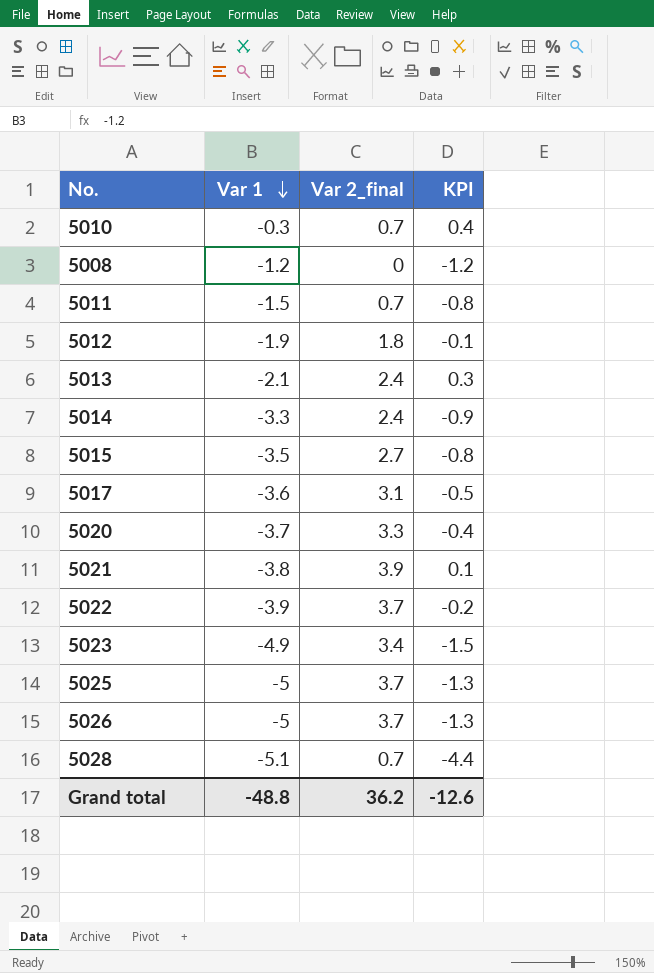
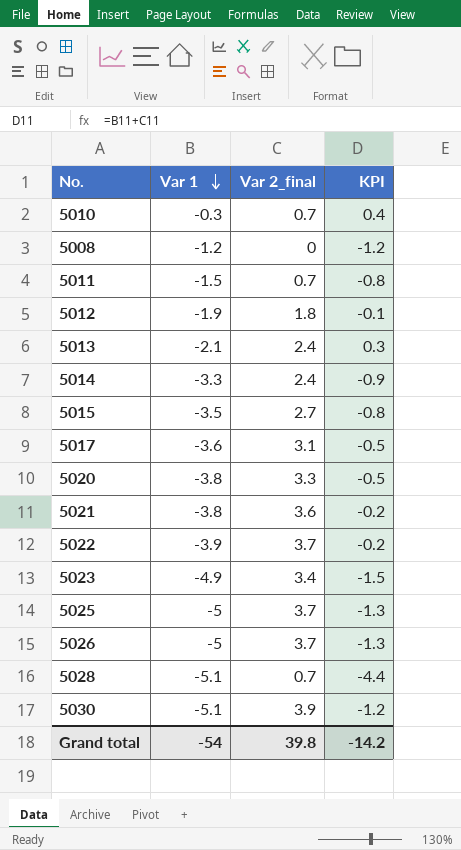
5020 | Var 1: -3.7 -> -3.8
5020 | KPI: -0.4 -> -0.5
5021 | Var 2_final: 3.9 -> 3.6
5021 | KPI: 0.1 -> -0.2
row 5030: none -> -5.1 | 3.9 | -1.2
Grand total | Var 1: -48.8 -> -54
Grand total | Var 2_final: 36.2 -> 39.8
Grand total | KPI: -12.6 -> -14.2

